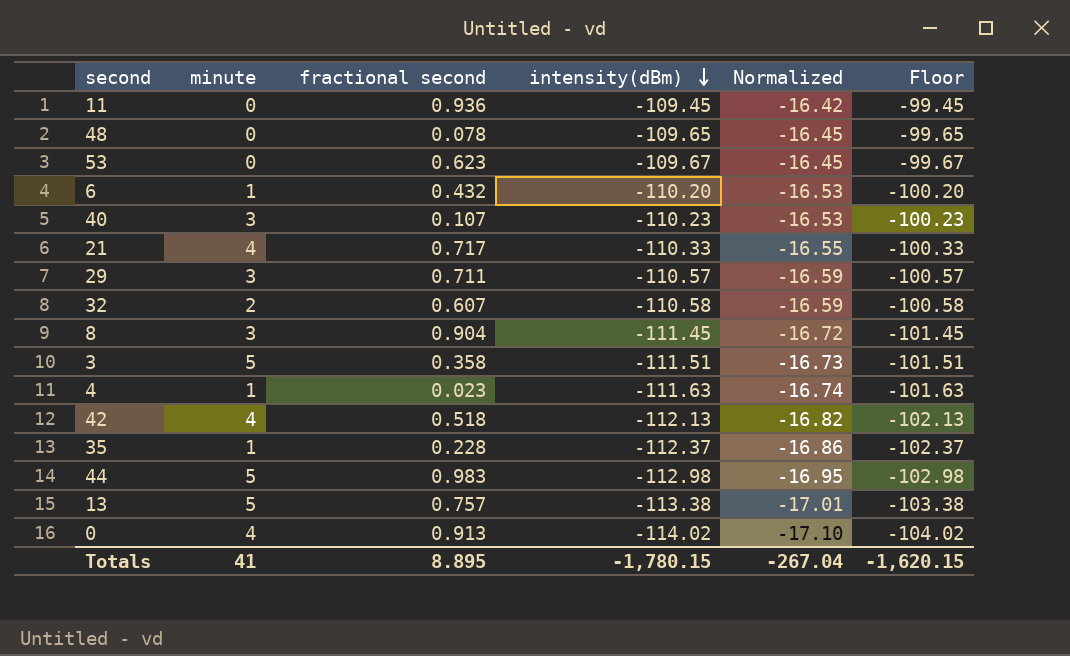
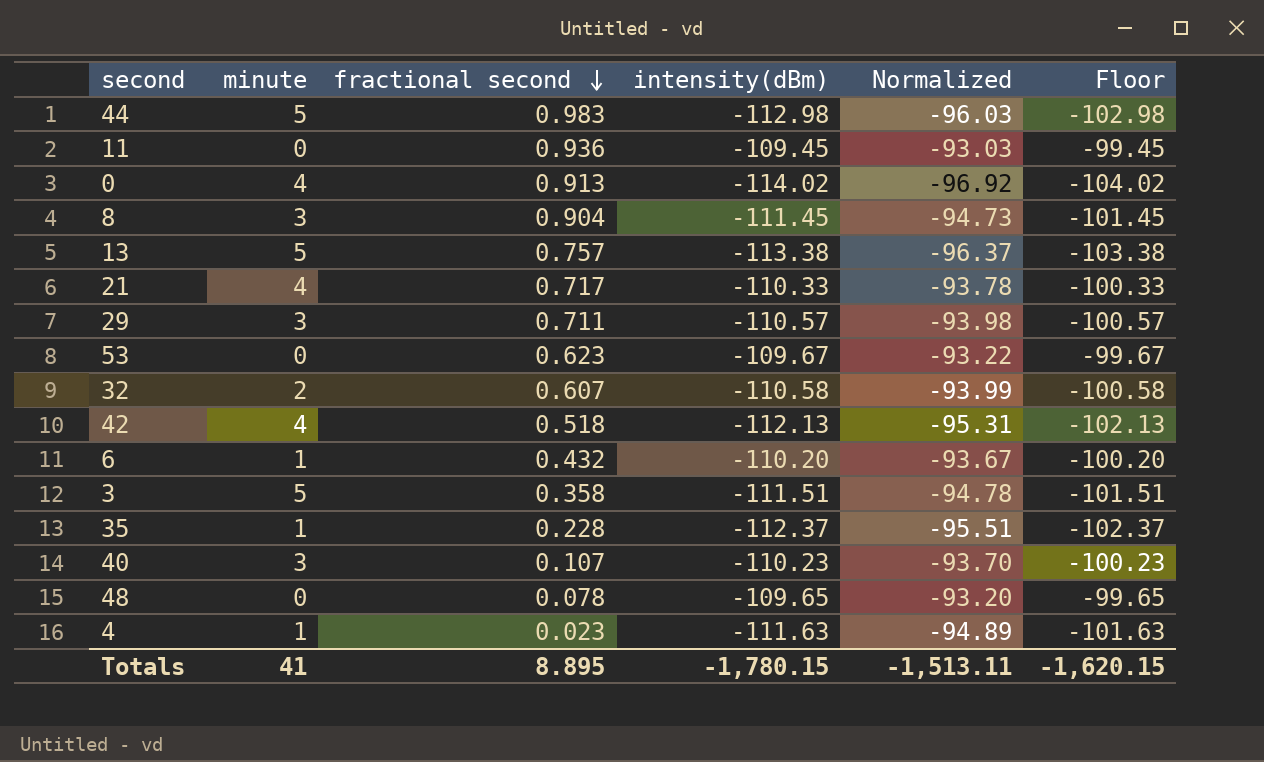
row order: intensity(dBm) descending -> fractional second descending
column Normalized | formula: [intensity(dBm)] * 0.15 -> [intensity(dBm)] * 0.85
Totals | Normalized: -267.04 -> -1,513.11

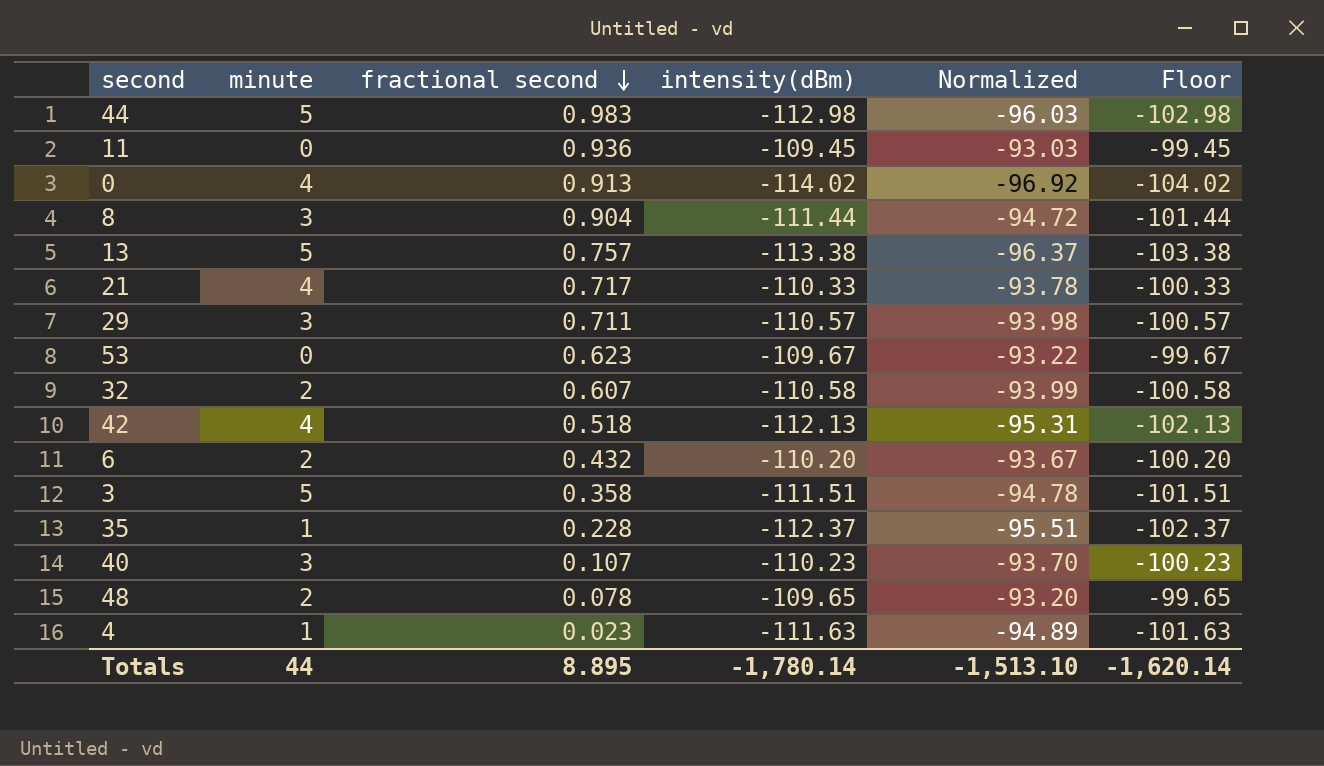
8 | intensity(dBm): -111.45 -> -111.44
8 | Normalized: -94.73 -> -94.72
8 | Floor: -101.45 -> -101.44
6 | minute: 1 -> 2
48 | minute: 0 -> 2
Totals | minute: 41 -> 44
Totals | intensity(dBm): -1,780.15 -> -1,780.14
Totals | Normalized: -1,513.11 -> -1,513.10
Totals | Floor: -1,620.15 -> -1,620.14

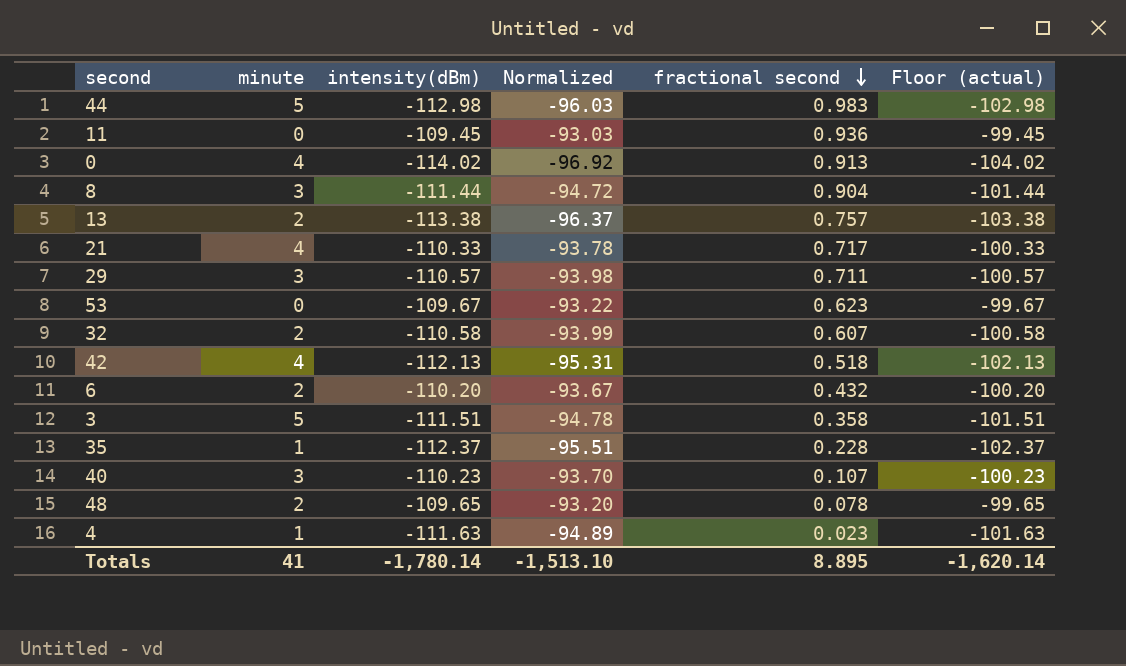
column fractional second | position: 3 -> 5
column name: Floor -> Floor (actual)
13 | minute: 5 -> 2
Totals | minute: 44 -> 41

